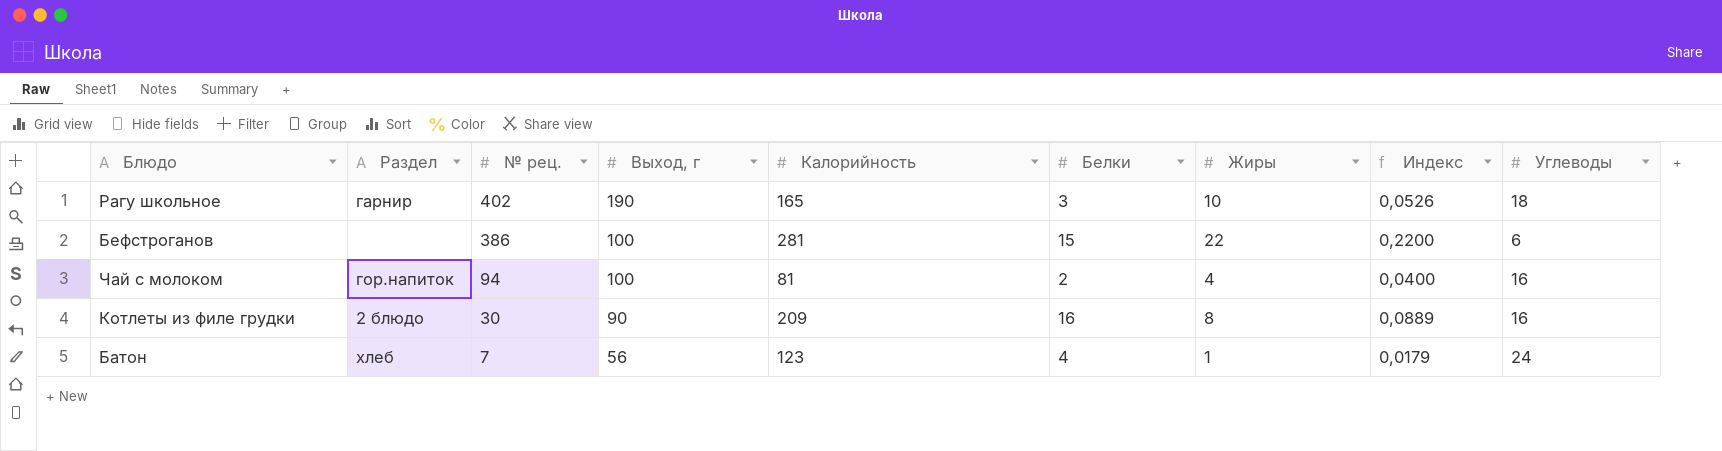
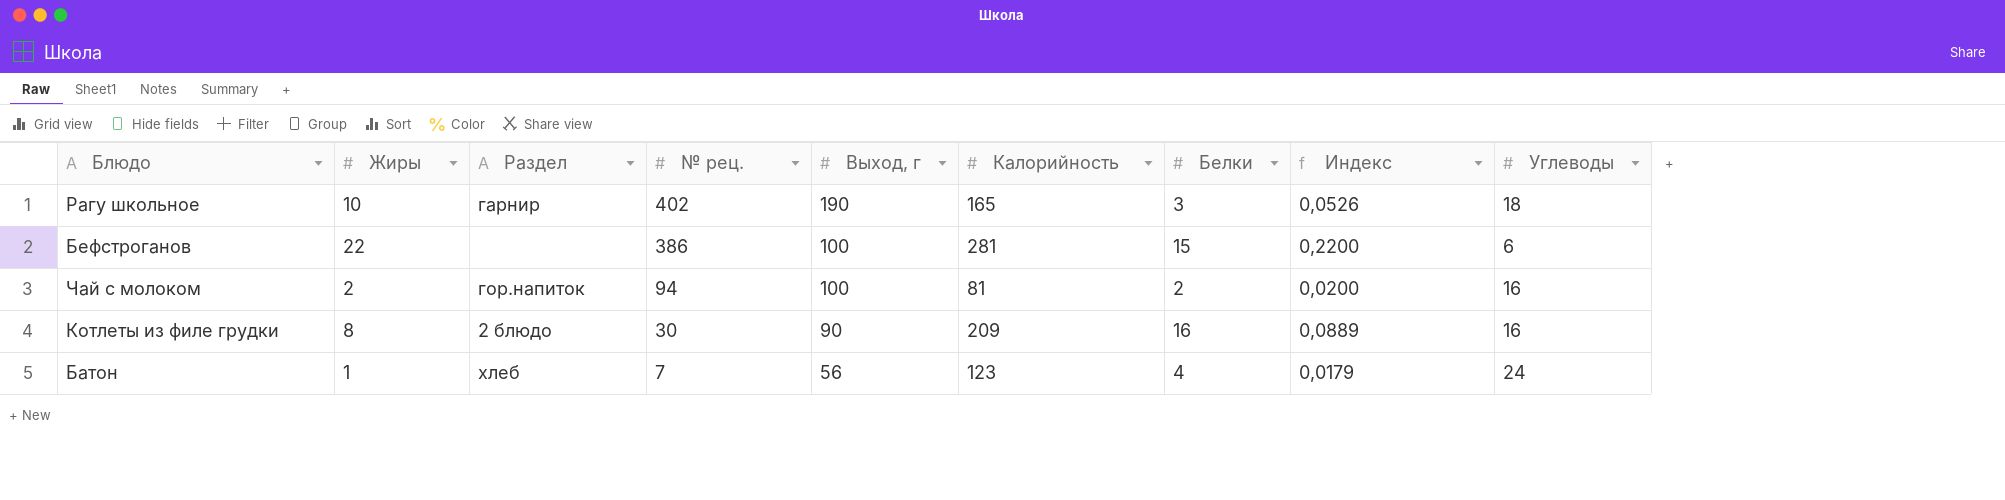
column Жиры | position: 7 -> 2
Чай с молоком | Жиры: 4 -> 2
Чай с молоком | Индекс: 0,0400 -> 0,0200

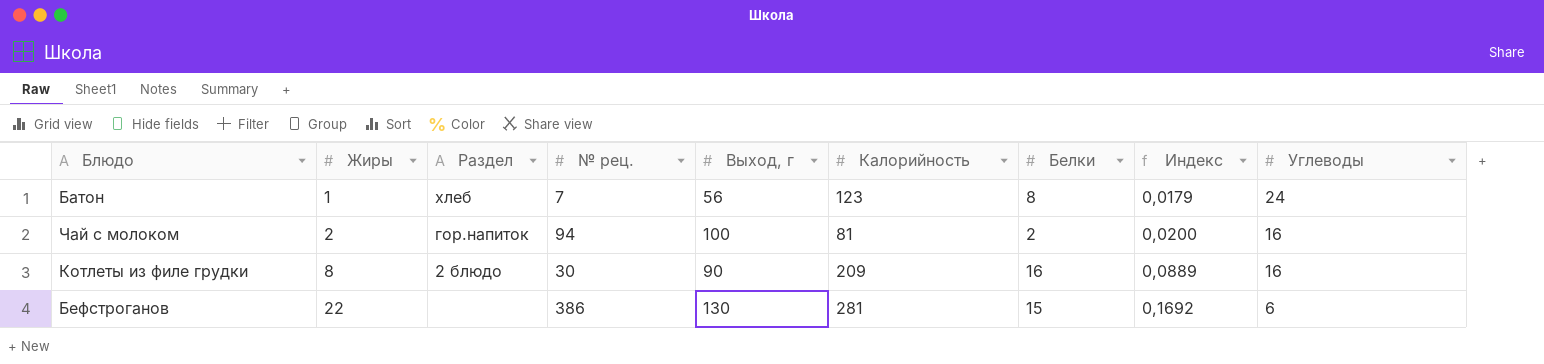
row order: № рец. descending -> Жиры ascending
row Рагу школьное: 10 | гарнир | 402 | 190 | 165 | 3 | 0,0526 | 18 -> none
Батон | Белки: 4 -> 8
Бефстроганов | Выход, г: 100 -> 130
Бефстроганов | Индекс: 0,2200 -> 0,1692

